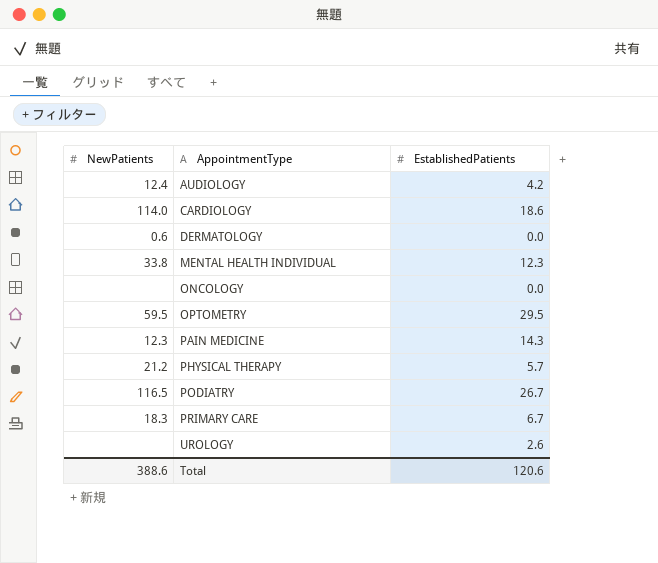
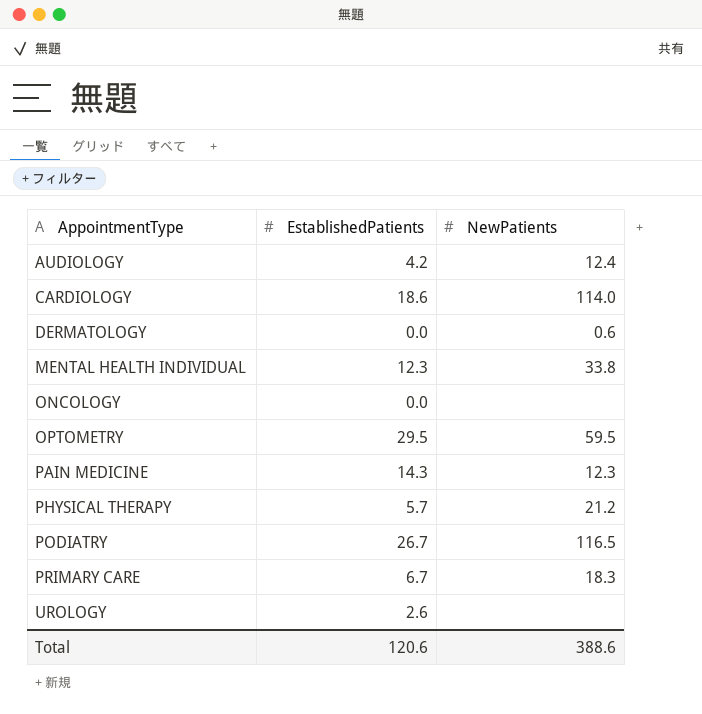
column NewPatients | position: 1 -> 3

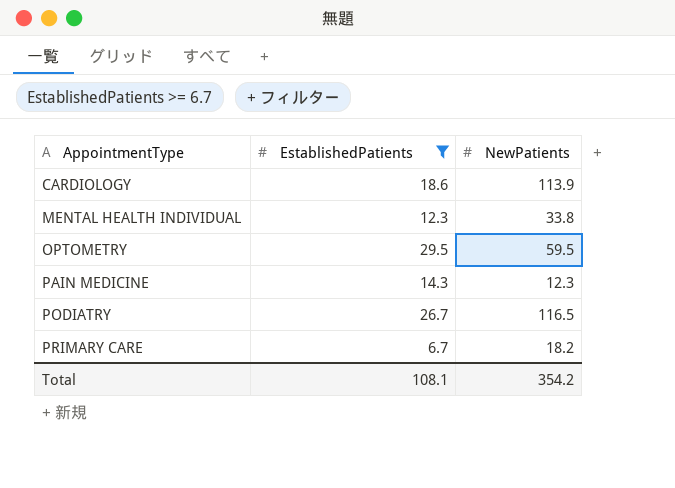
filter: none -> EstablishedPatients >= 6.7
CARDIOLOGY | NewPatients: 114.0 -> 113.9
PRIMARY CARE | NewPatients: 18.3 -> 18.2
Total | EstablishedPatients: 120.6 -> 108.1
Total | NewPatients: 388.6 -> 354.2

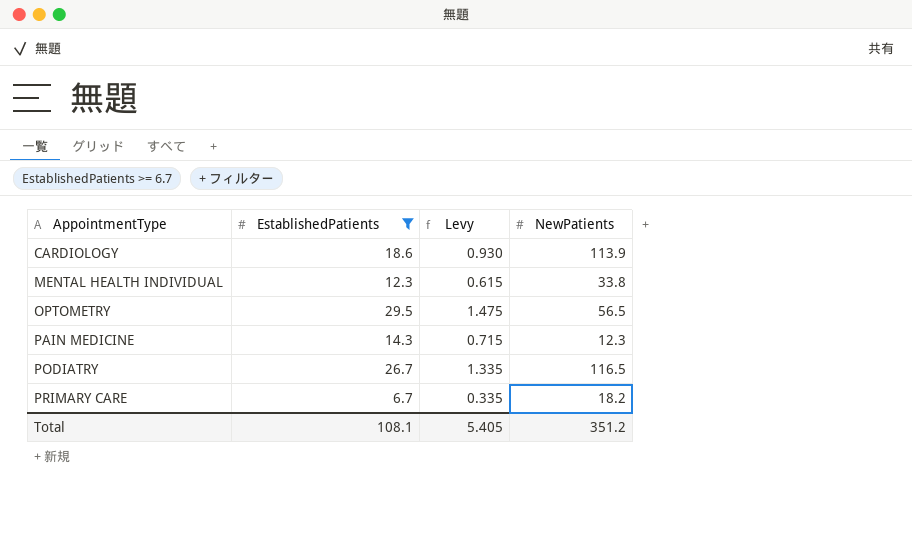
column Levy | formula: none -> [EstablishedPatients] * 0.05
OPTOMETRY | NewPatients: 59.5 -> 56.5
Total | NewPatients: 354.2 -> 351.2

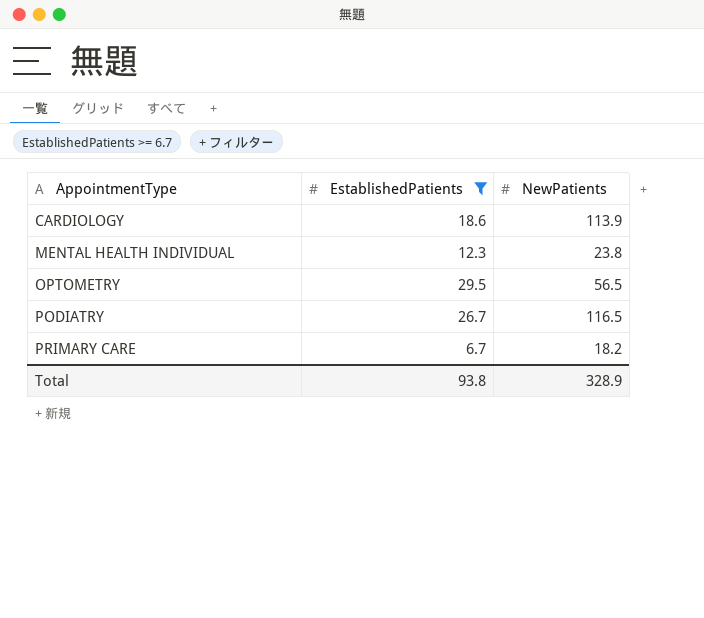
column Levy | formula: [EstablishedPatients] * 0.05 -> none
row PAIN MEDICINE: 14.3 | 0.715 | 12.3 -> none
MENTAL HEALTH INDIVIDUAL | NewPatients: 33.8 -> 23.8
Total | EstablishedPatients: 108.1 -> 93.8
Total | NewPatients: 351.2 -> 328.9

